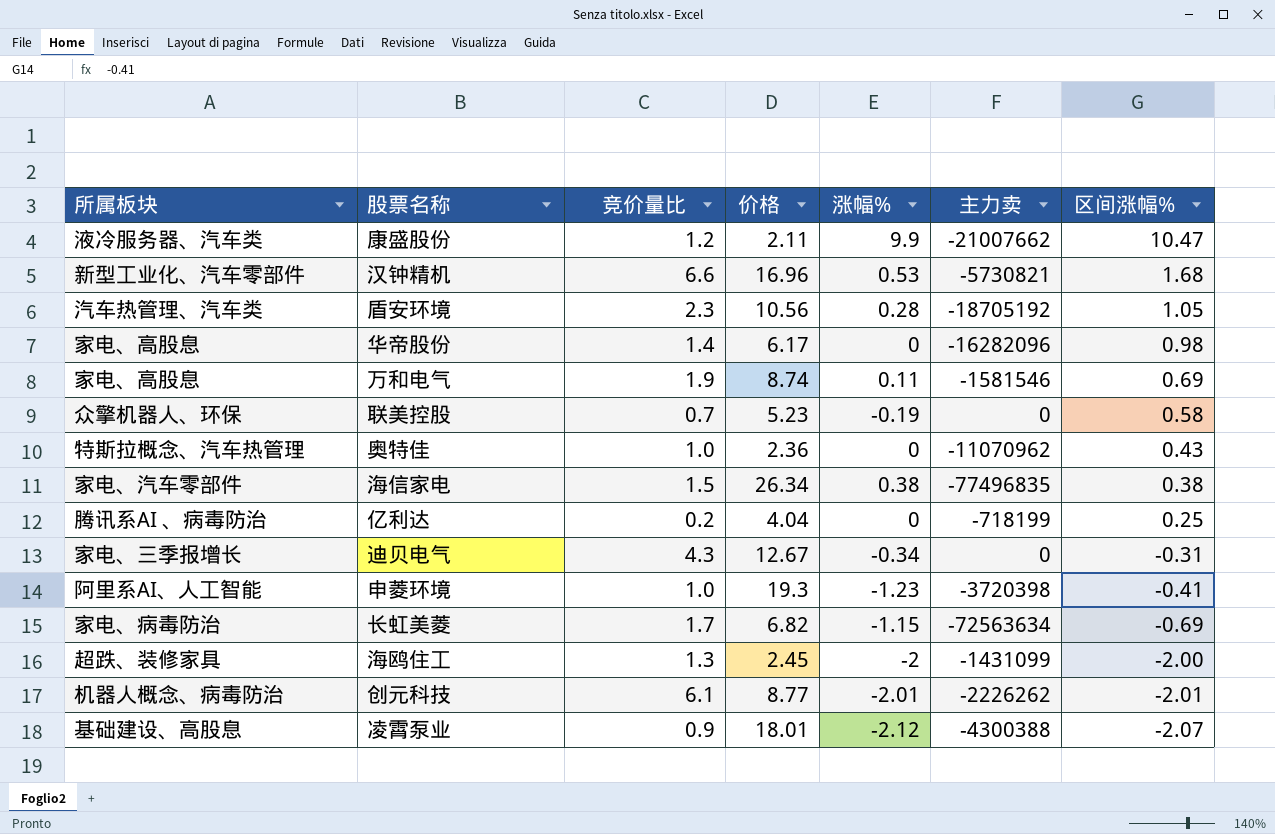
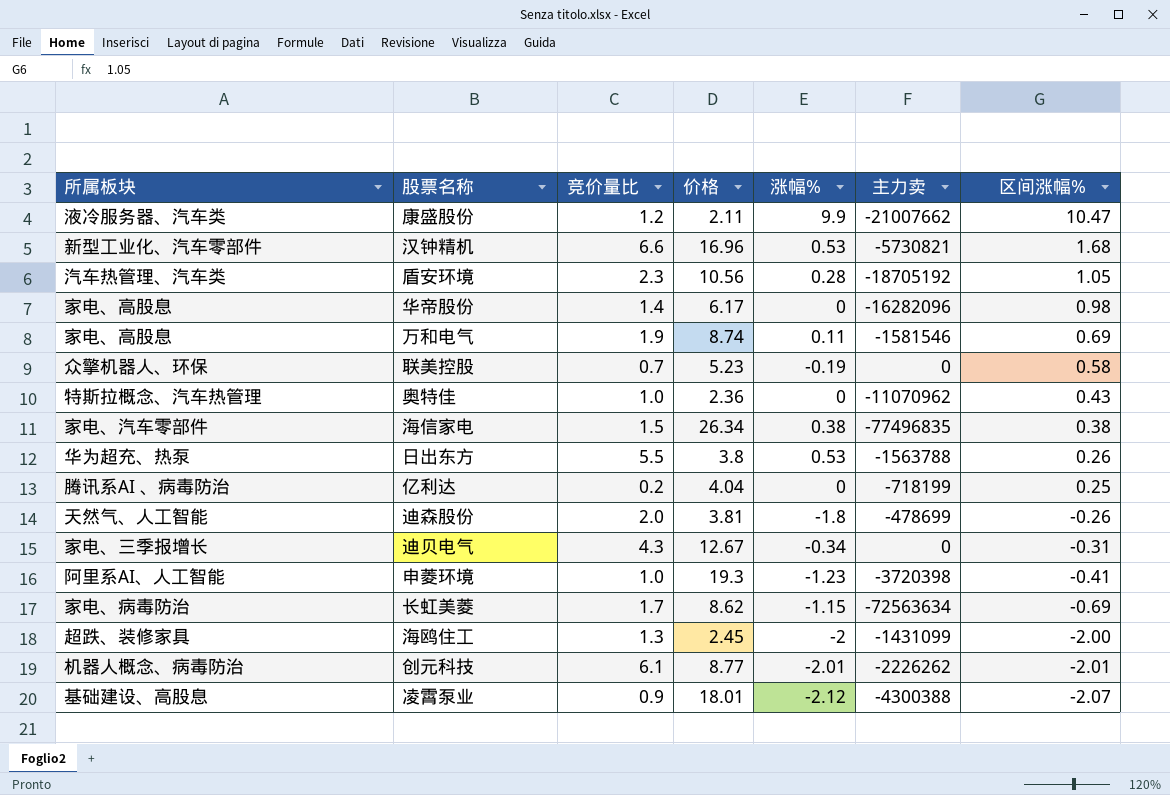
row 日出东方: none -> 华为超充、热泵 | 5.5 | 3.8 | 0.53 | -1563788 | 0.26
row 迪森股份: none -> 天然气、人工智能 | 2.0 | 3.81 | -1.8 | -478699 | -0.26
长虹美菱 | 价格: 6.82 -> 8.62

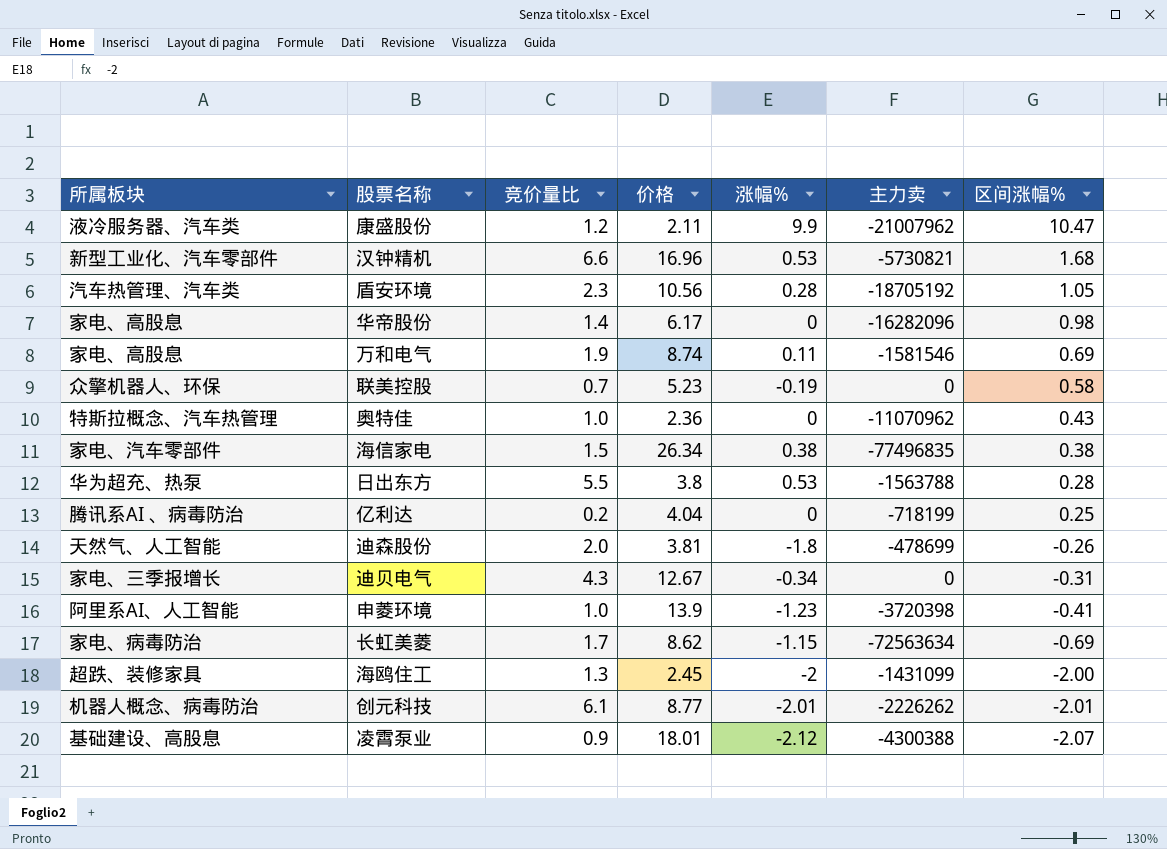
康盛股份 | 主力卖: -21007662 -> -21007962
日出东方 | 区间涨幅%: 0.26 -> 0.28
申菱环境 | 价格: 19.3 -> 13.9

